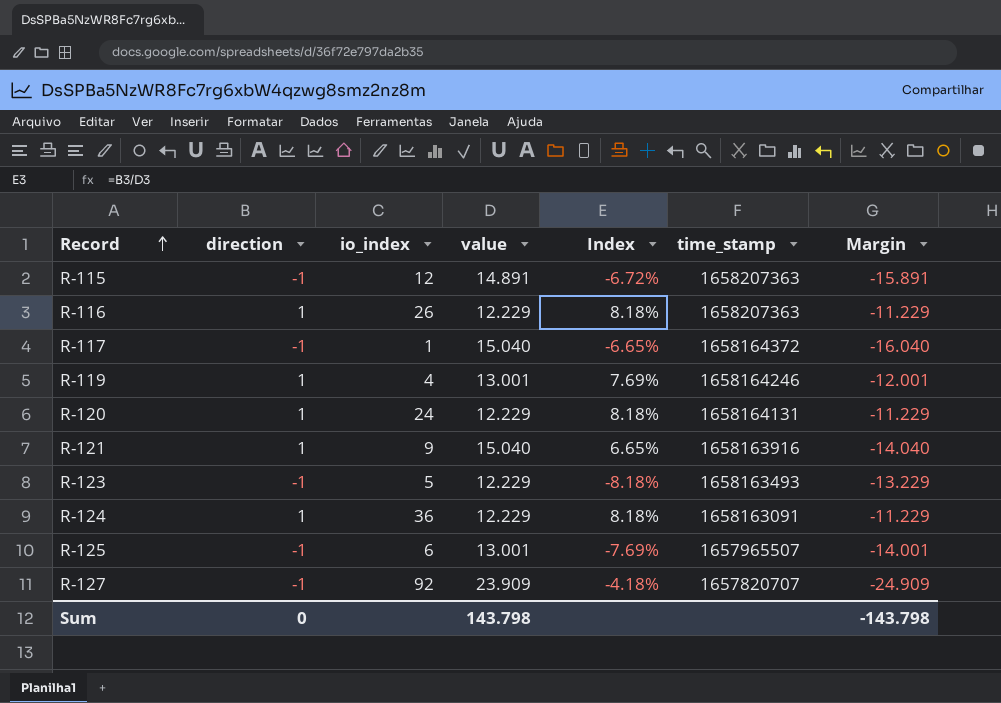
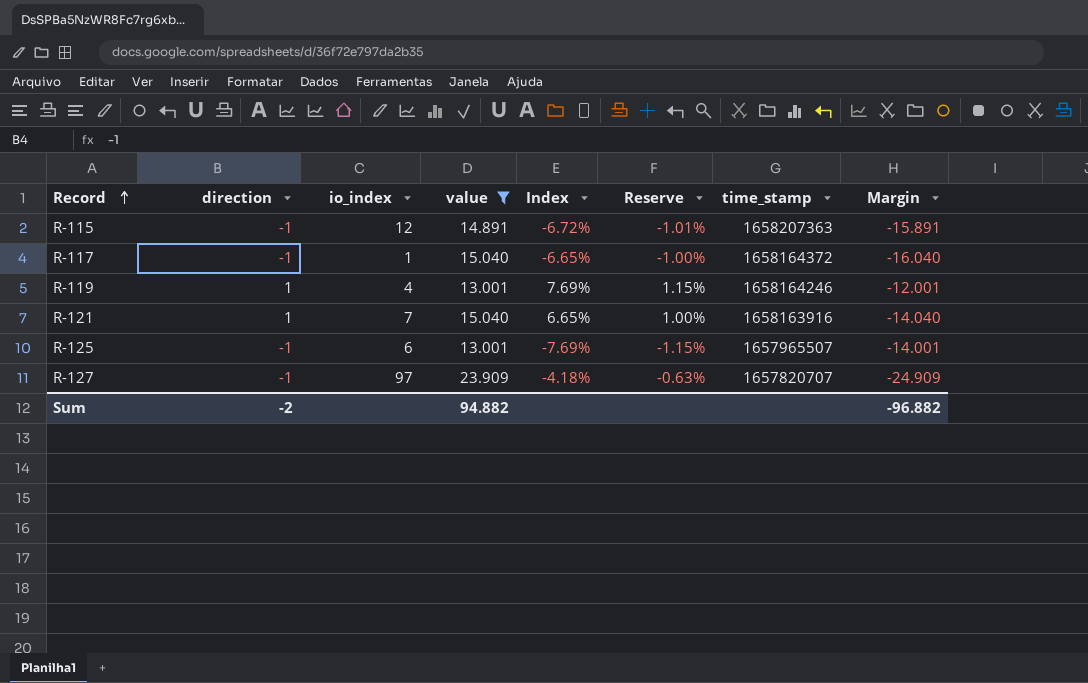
filter: none -> value != 12.229
column Reserve | formula: none -> [Index] * 0.15
R-121 | io_index: 9 -> 7
R-127 | io_index: 92 -> 97
Sum | direction: 0 -> -2
Sum | value: 143.798 -> 94.882
Sum | Margin: -143.798 -> -96.882

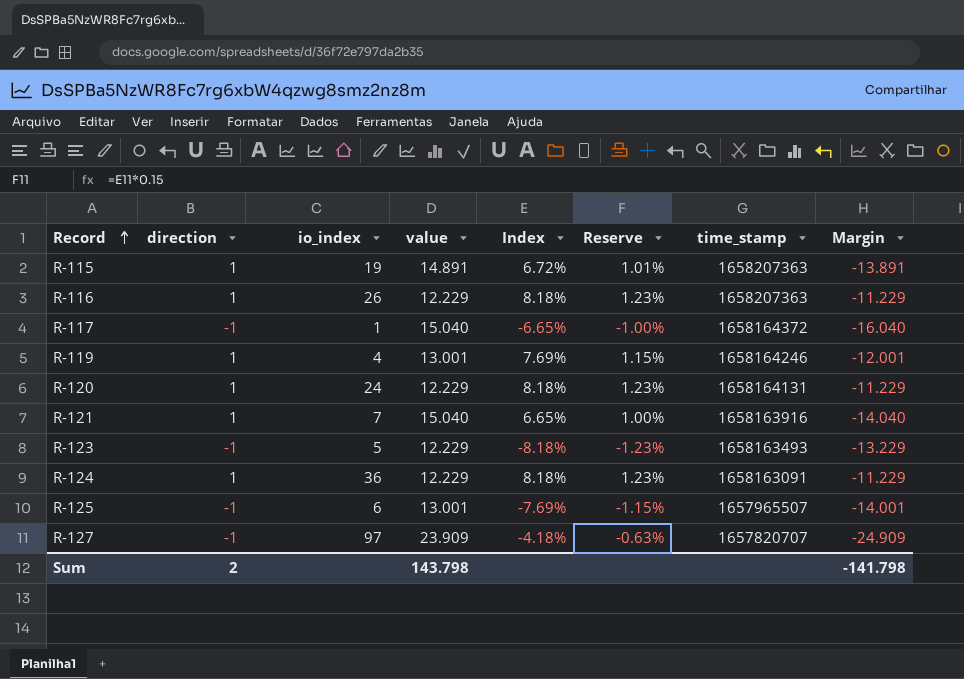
filter: value != 12.229 -> none
R-115 | direction: -1 -> 1
R-115 | io_index: 12 -> 19
R-115 | Index: -6.72% -> 6.72%
R-115 | Reserve: -1.01% -> 1.01%
R-115 | Margin: -15.891 -> -13.891
Sum | direction: -2 -> 2
Sum | value: 94.882 -> 143.798
Sum | Margin: -96.882 -> -141.798

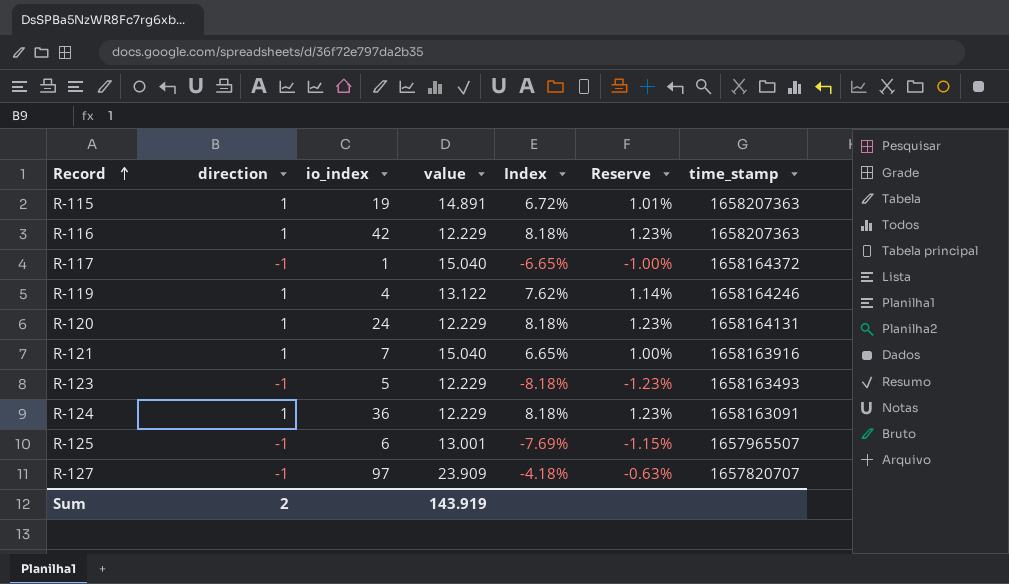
column Margin | formula: [direction] - [value] -> none
R-116 | io_index: 26 -> 42
R-119 | value: 13.001 -> 13.122
R-119 | Index: 7.69% -> 7.62%
R-119 | Reserve: 1.15% -> 1.14%
Sum | value: 143.798 -> 143.919

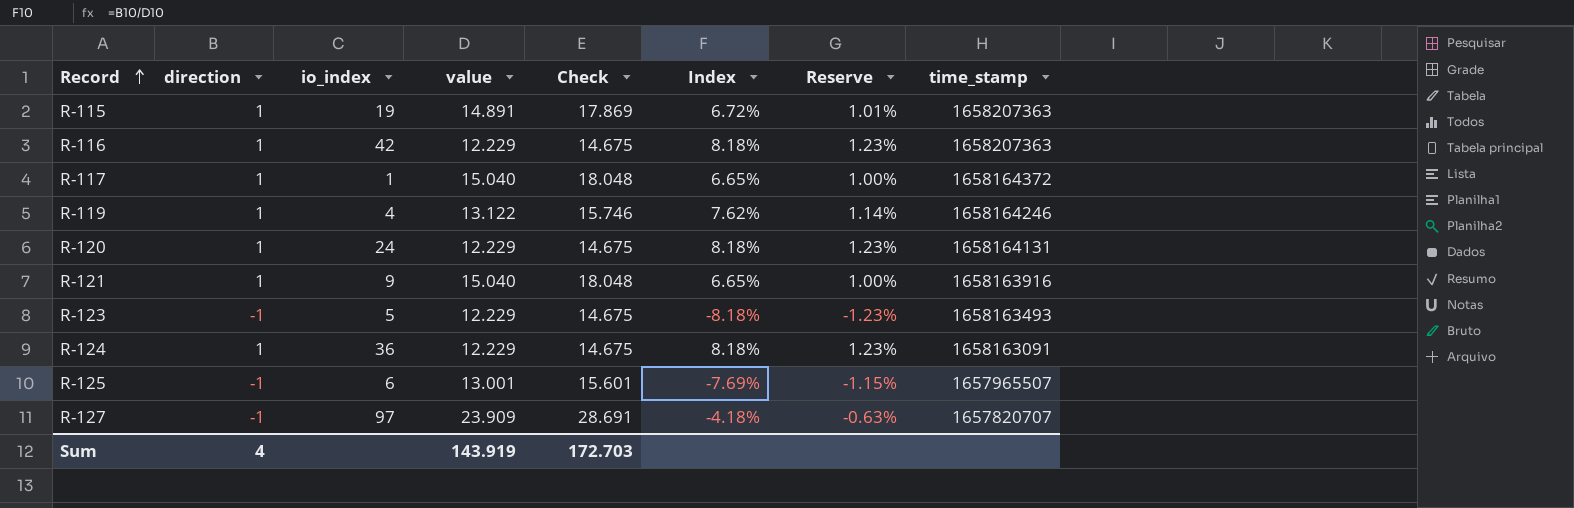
column Check | formula: none -> [value] * 1.2
R-117 | direction: -1 -> 1
R-117 | Index: -6.65% -> 6.65%
R-117 | Reserve: -1.00% -> 1.00%
R-121 | io_index: 7 -> 9
Sum | direction: 2 -> 4

